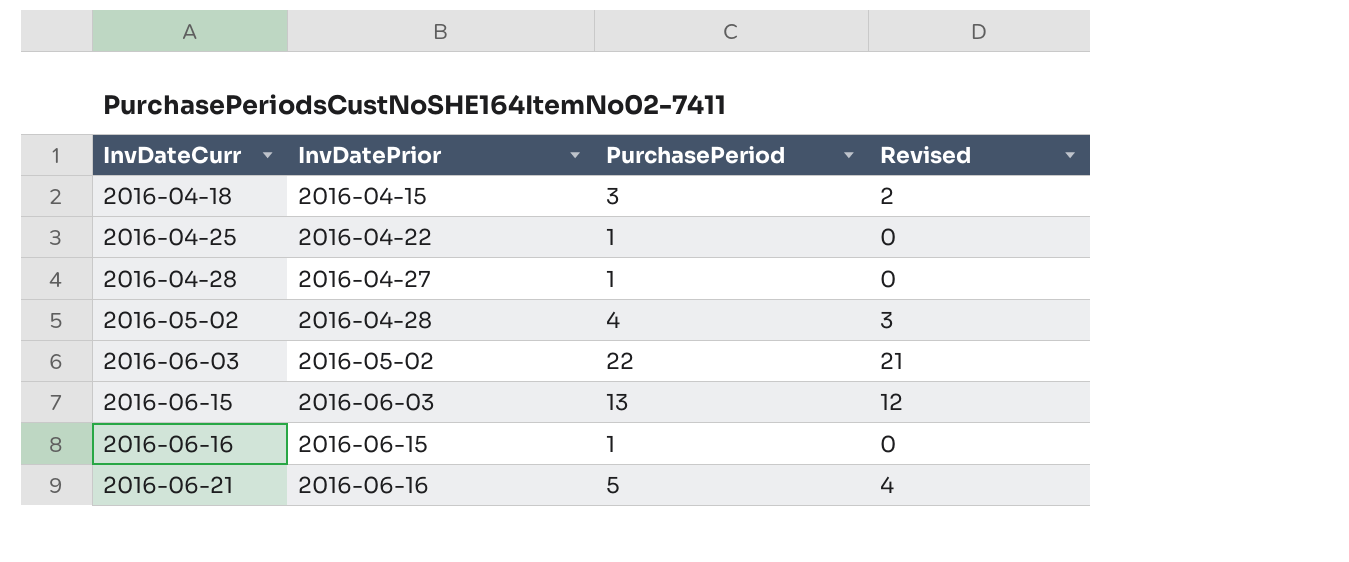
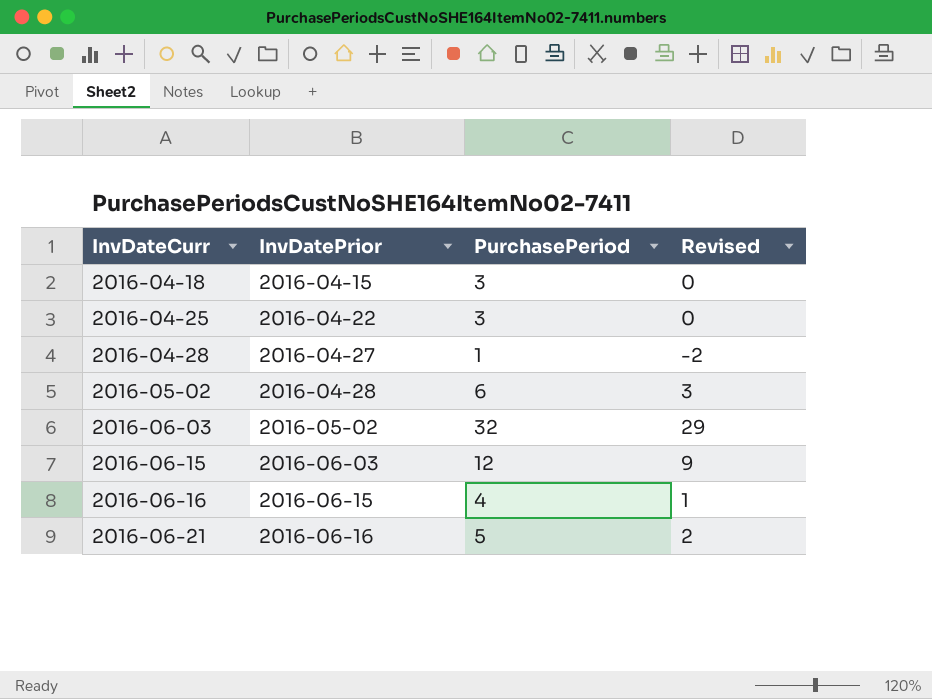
column Revised | formula: [PurchasePeriod] - 1 -> [PurchasePeriod] - 3
2016-04-25 | PurchasePeriod: 1 -> 3
2016-05-02 | PurchasePeriod: 4 -> 6
2016-06-03 | PurchasePeriod: 22 -> 32
2016-06-15 | PurchasePeriod: 13 -> 12
2016-06-16 | PurchasePeriod: 1 -> 4

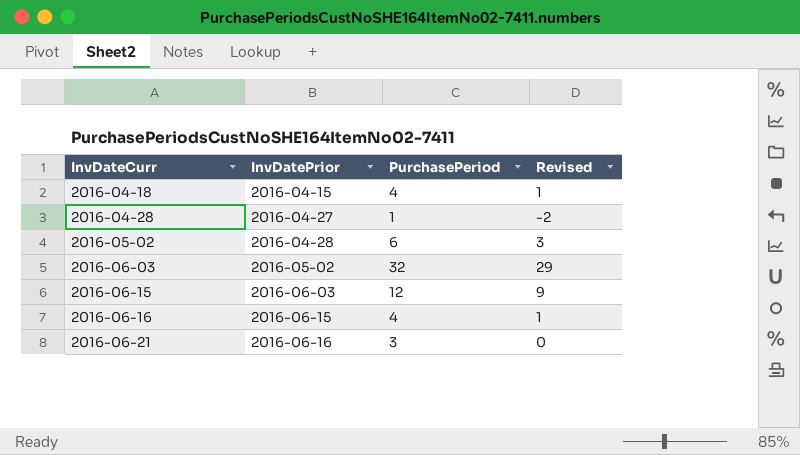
row 2016-04-25: 2016-04-22 | 3 | 0 -> none
2016-04-18 | PurchasePeriod: 3 -> 4
2016-04-18 | Revised: 0 -> 1
2016-06-21 | PurchasePeriod: 5 -> 3
2016-06-21 | Revised: 2 -> 0

